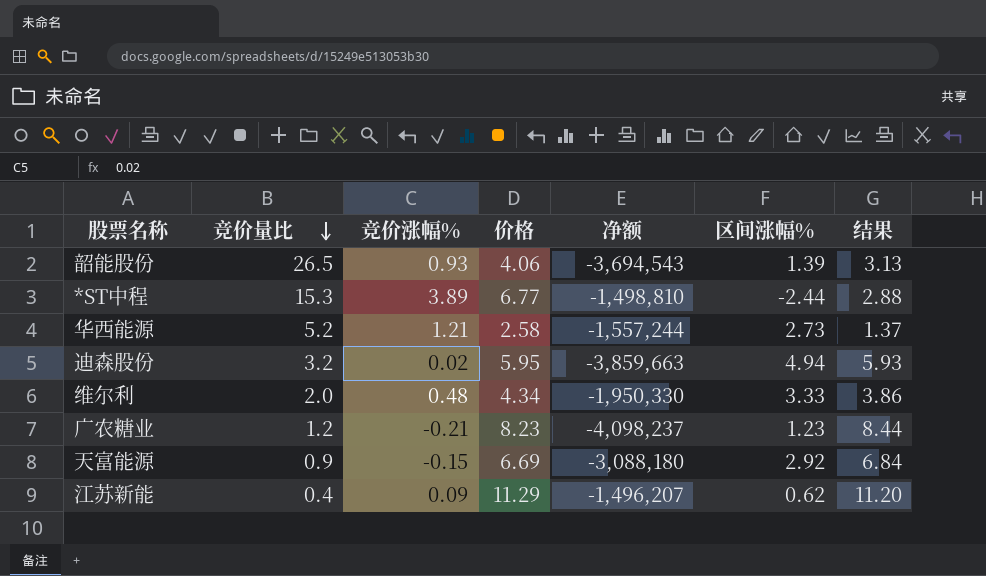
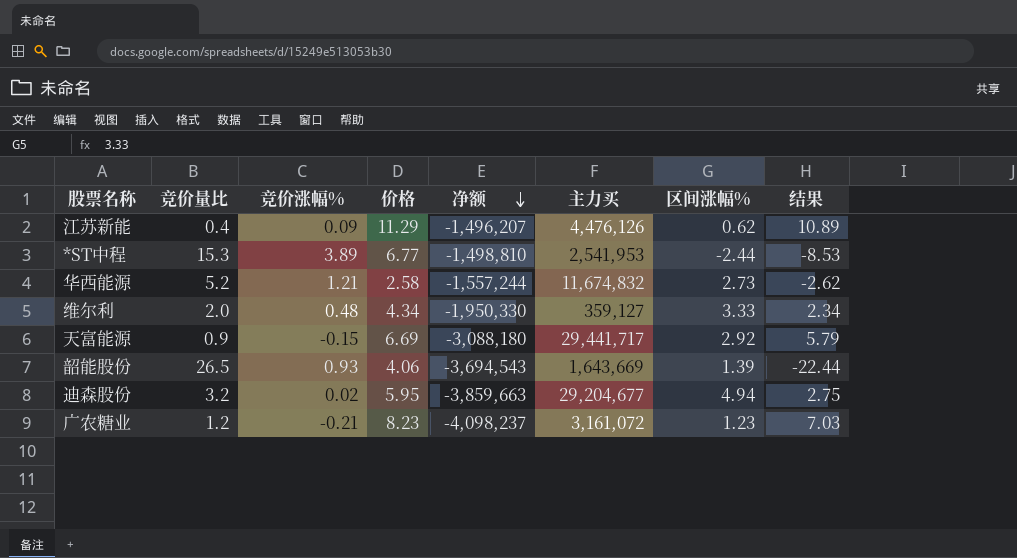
row order: 竞价量比 descending -> 净额 descending
column 主力买 | position: none -> 6
column 结果 | formula: [价格] - [竞价涨幅%] -> [价格] - [竞价量比]

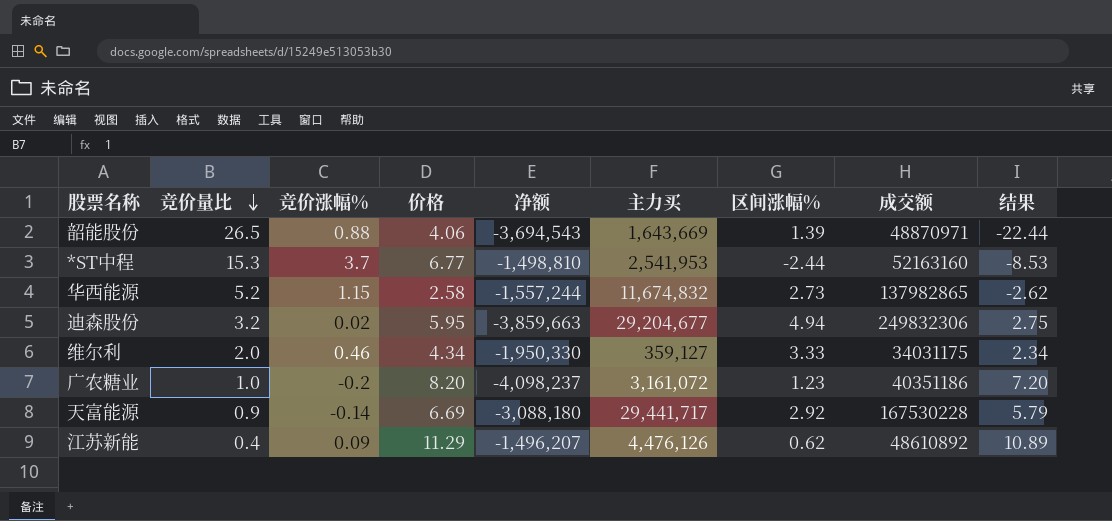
row order: 净额 descending -> 竞价量比 descending
column 成交额 | position: none -> 8
韶能股份 | 竞价涨幅%: 0.93 -> 0.88
*ST中程 | 竞价涨幅%: 3.89 -> 3.7
华西能源 | 竞价涨幅%: 1.21 -> 1.15
维尔利 | 竞价涨幅%: 0.48 -> 0.46
广农糖业 | 竞价量比: 1.2 -> 1.0
广农糖业 | 竞价涨幅%: -0.21 -> -0.2
广农糖业 | 价格: 8.23 -> 8.20
广农糖业 | 结果: 7.03 -> 7.20
天富能源 | 竞价涨幅%: -0.15 -> -0.14

